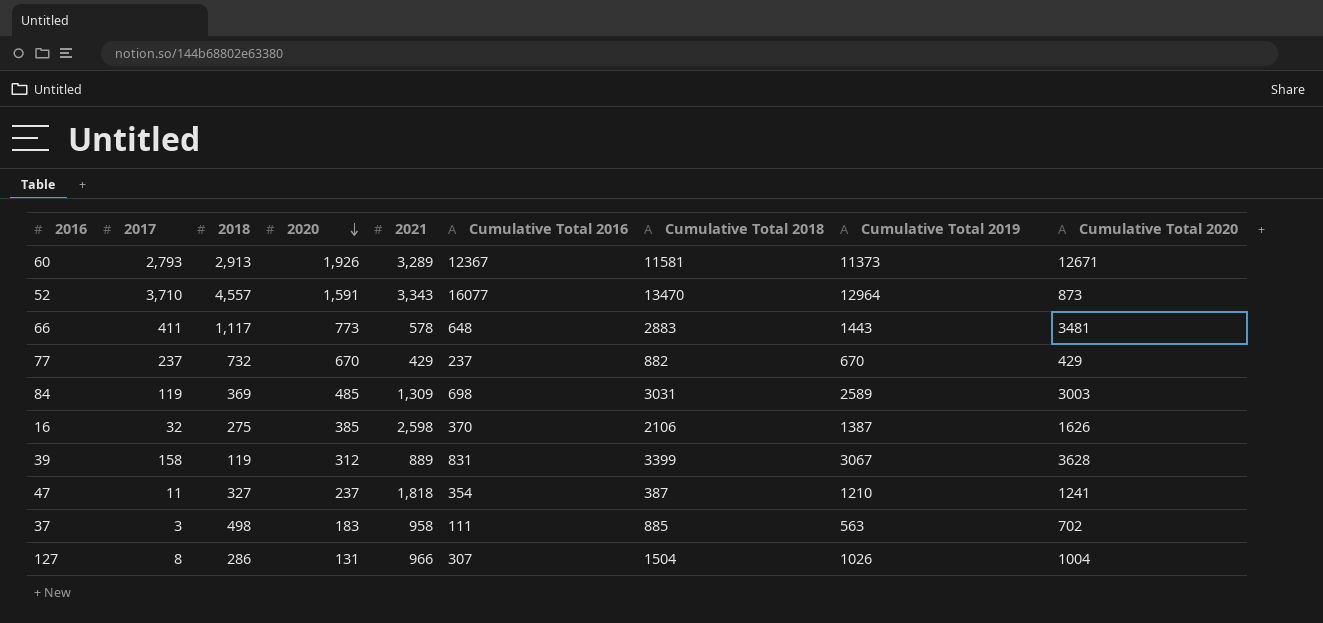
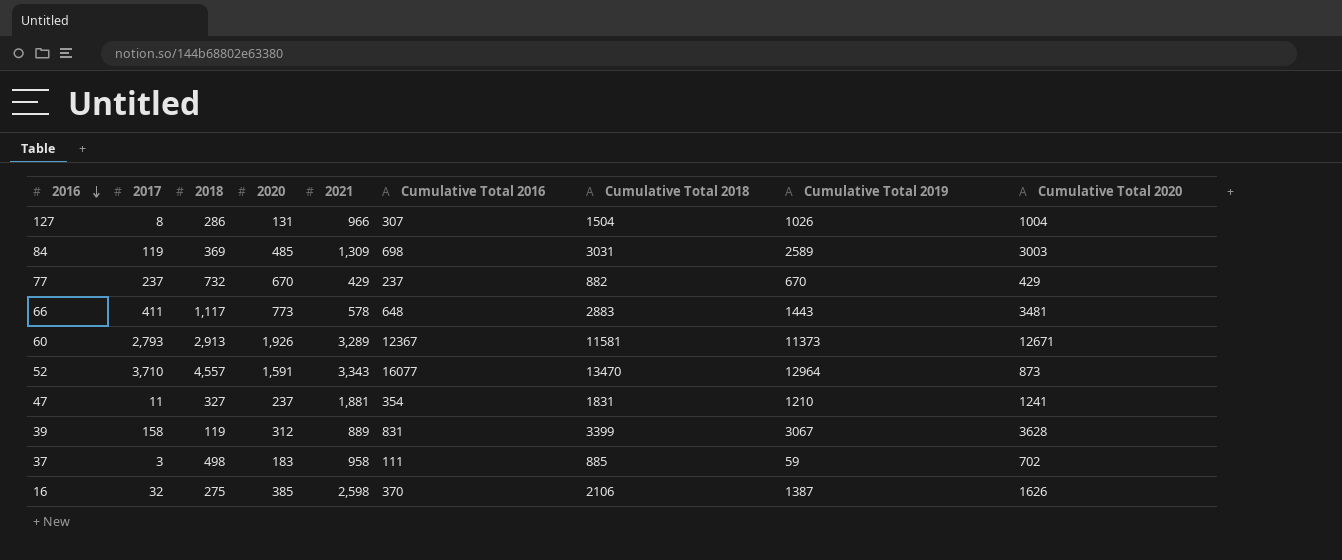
row order: 2020 descending -> 2016 descending
47 | 2021: 1,818 -> 1,881
47 | Cumulative Total 2018: 387 -> 1831
37 | Cumulative Total 2019: 563 -> 59

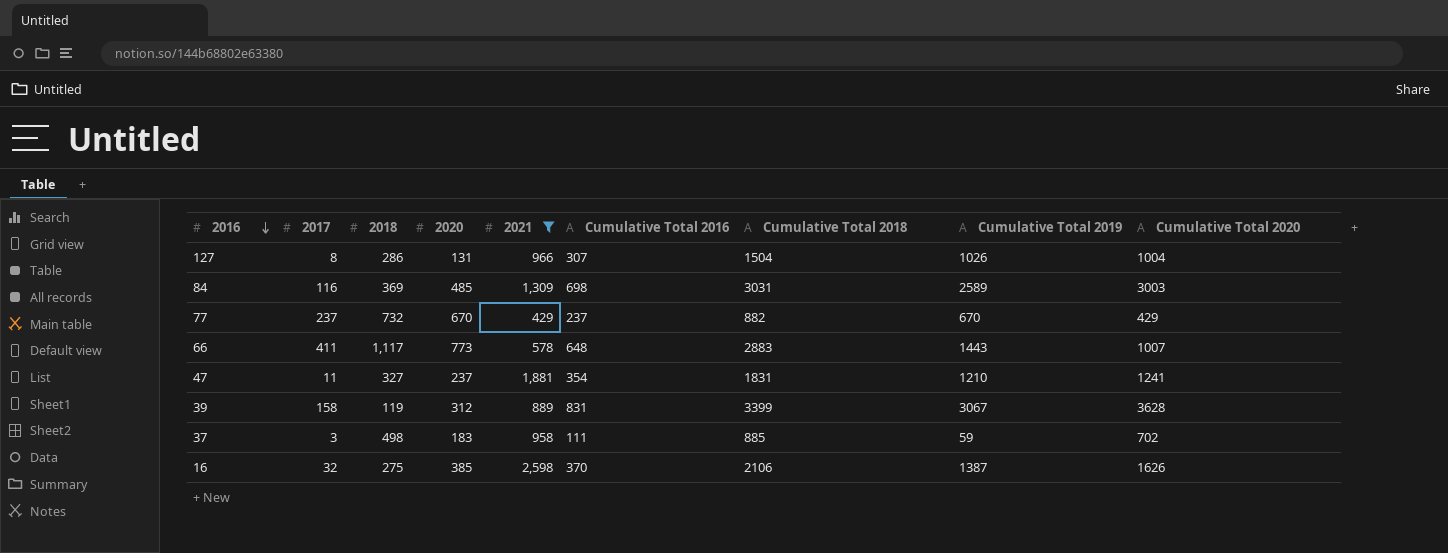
filter: none -> 2021 <= 2,598
84 | 2017: 119 -> 116
66 | Cumulative Total 2020: 3481 -> 1007

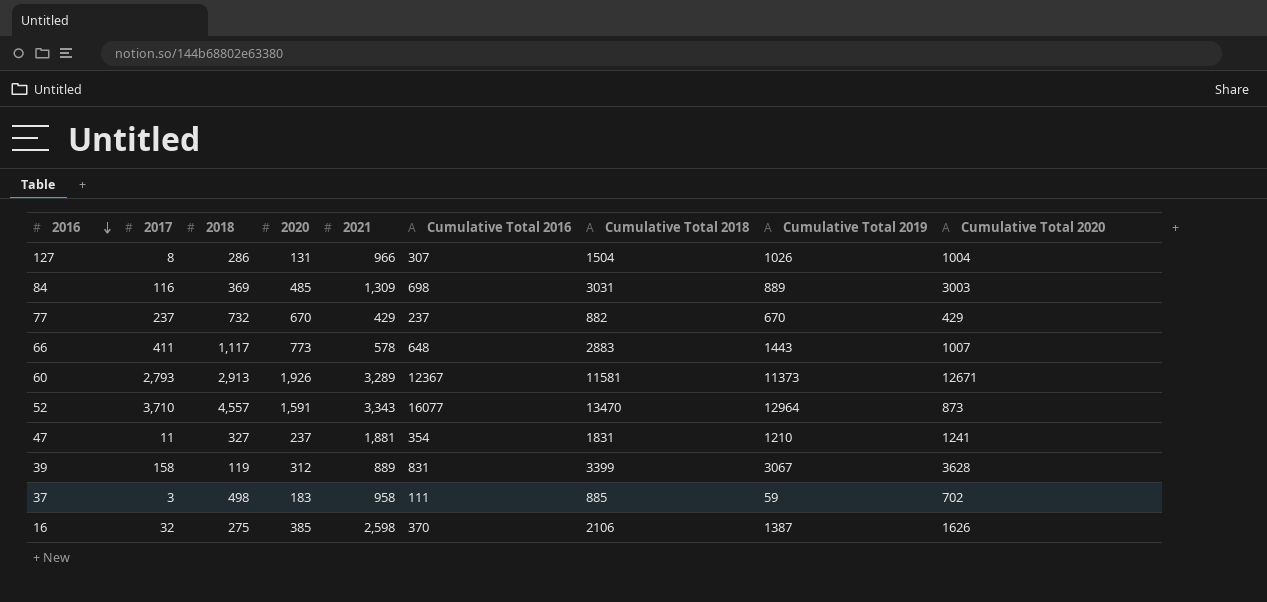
filter: 2021 <= 2,598 -> none
84 | Cumulative Total 2019: 2589 -> 889

